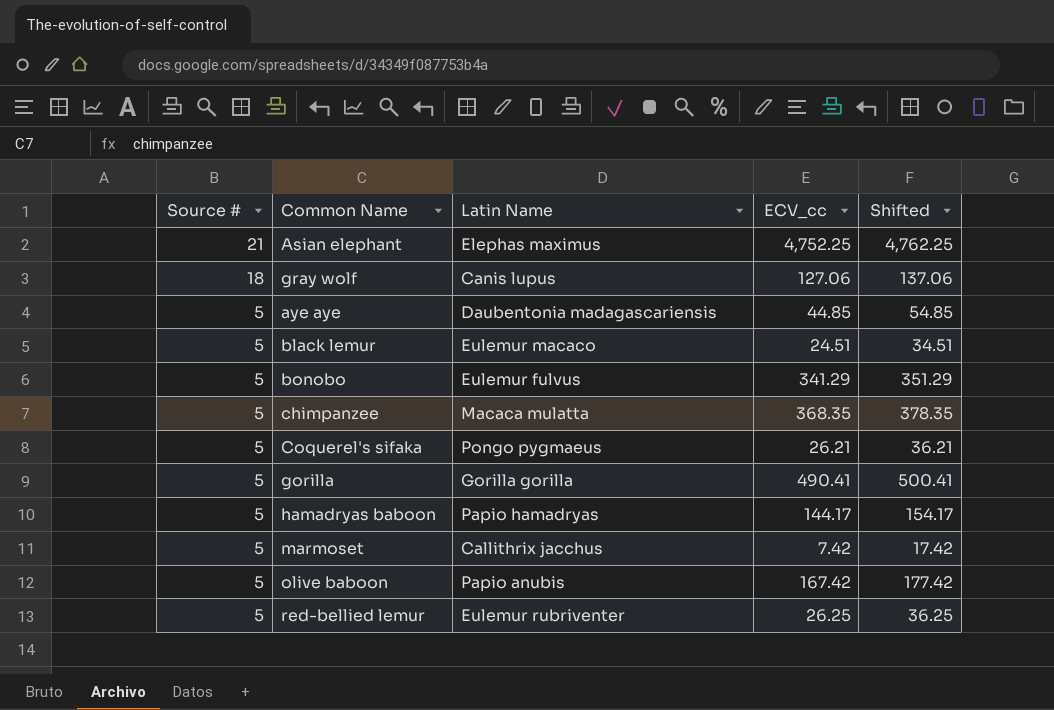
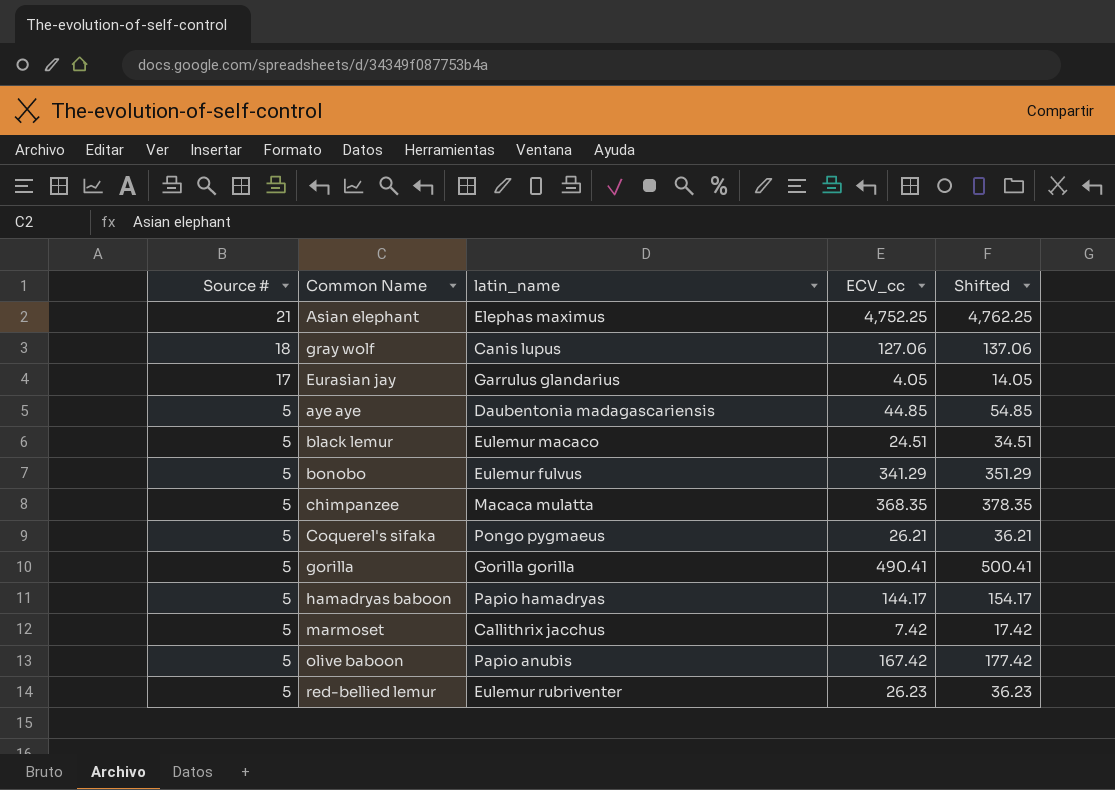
column name: Latin Name -> latin_name
row Eurasian jay: none -> 17 | Garrulus glandarius | 4.05 | 14.05
red-bellied lemur | ECV_cc: 26.25 -> 26.23
red-bellied lemur | Shifted: 36.25 -> 36.23

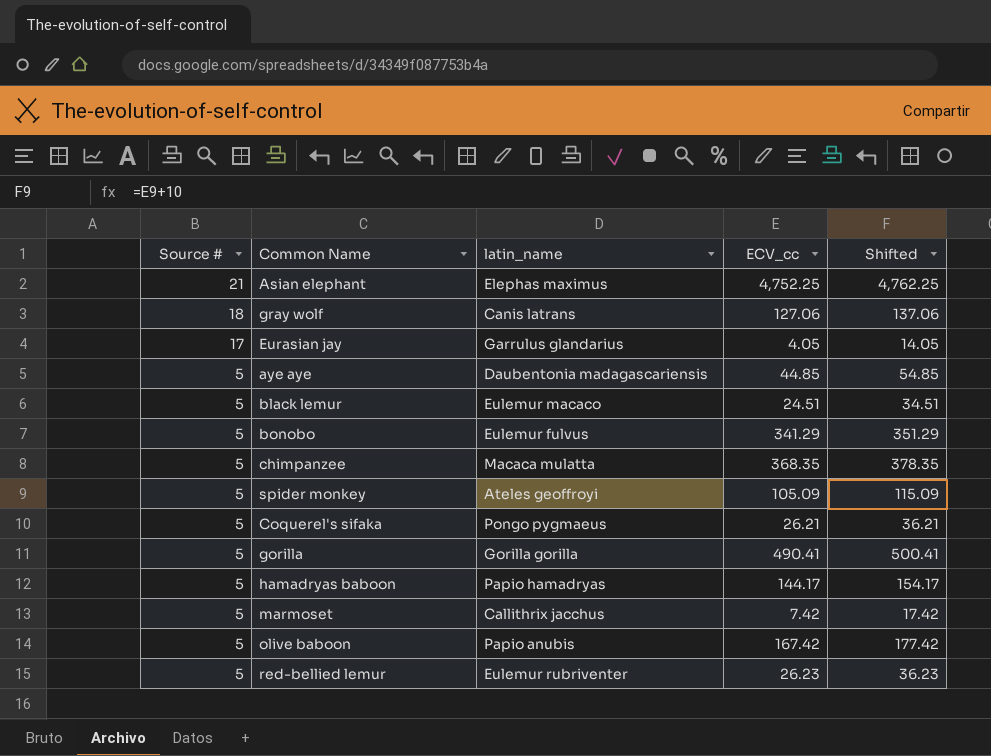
gray wolf | latin_name: Canis lupus -> Canis latrans
row spider monkey: none -> 5 | Ateles geoffroyi | 105.09 | 115.09

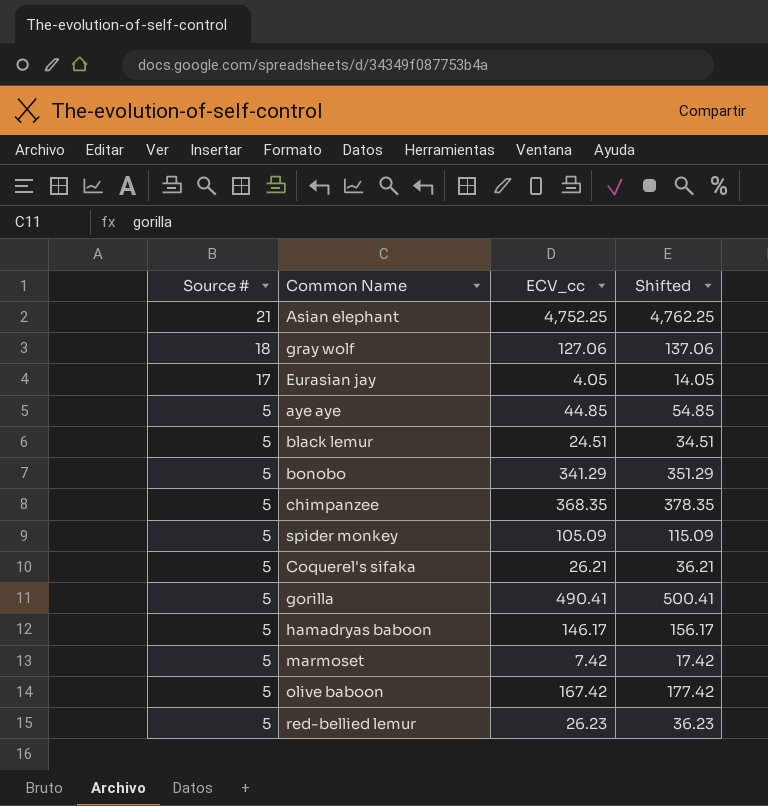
column latin_name | position: 3 -> none
hamadryas baboon | ECV_cc: 144.17 -> 146.17
hamadryas baboon | Shifted: 154.17 -> 156.17

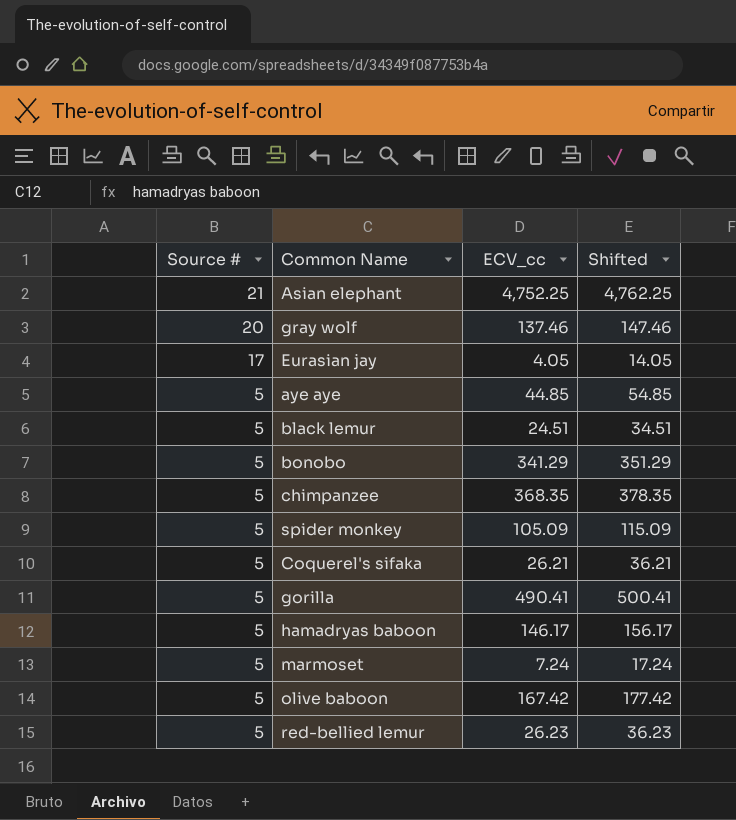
gray wolf | Source #: 18 -> 20
gray wolf | ECV_cc: 127.06 -> 137.46
gray wolf | Shifted: 137.06 -> 147.46
marmoset | ECV_cc: 7.42 -> 7.24
marmoset | Shifted: 17.42 -> 17.24

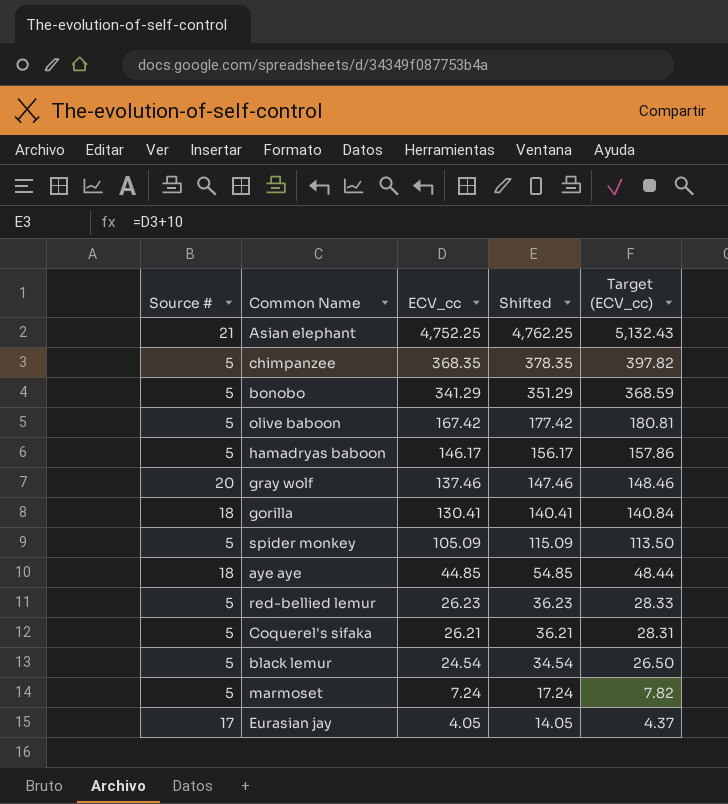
row order: Source # descending -> ECV_cc descending
column Target (ECV_cc) | formula: none -> [ECV_cc] * 1.08
gorilla | Source #: 5 -> 18
gorilla | ECV_cc: 490.41 -> 130.41
gorilla | Shifted: 500.41 -> 140.41
aye aye | Source #: 5 -> 18
black lemur | ECV_cc: 24.51 -> 24.54
black lemur | Shifted: 34.51 -> 34.54

